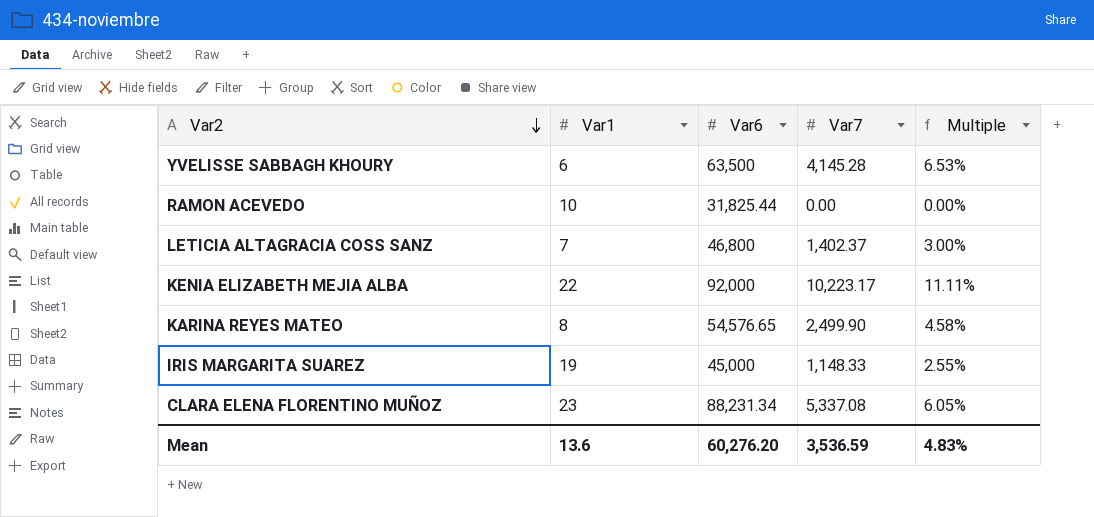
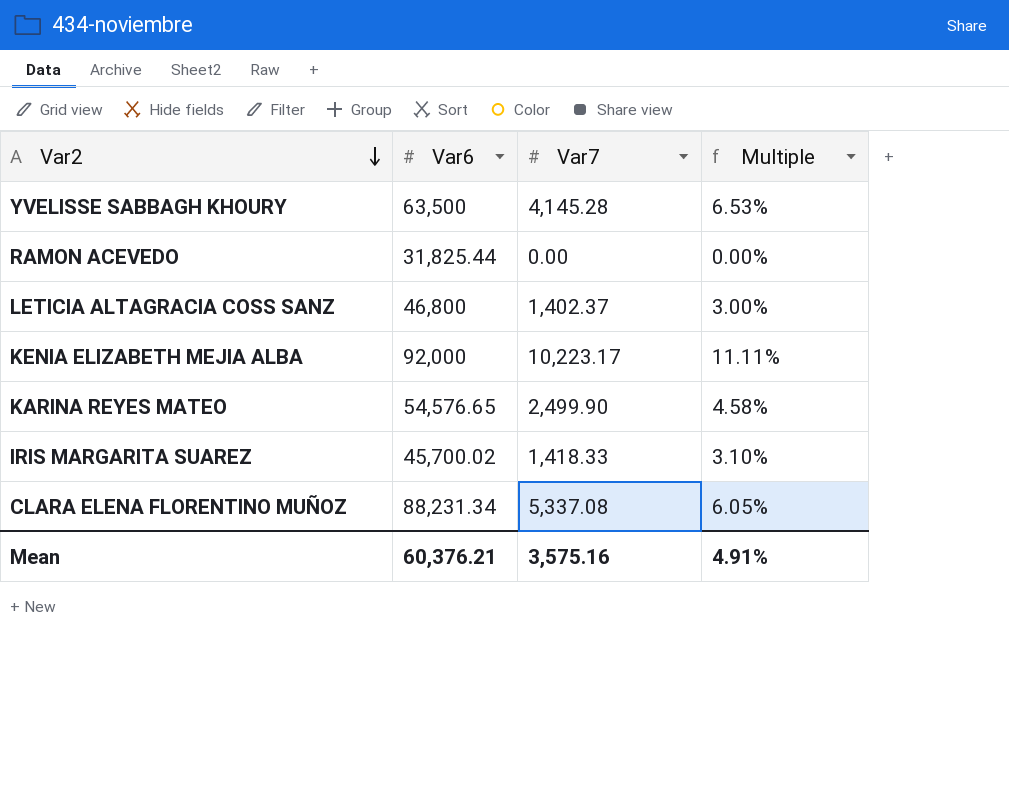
column Var1 | position: 2 -> none
IRIS MARGARITA SUAREZ | Var6: 45,000 -> 45,700.02
IRIS MARGARITA SUAREZ | Var7: 1,148.33 -> 1,418.33
IRIS MARGARITA SUAREZ | Multiple: 2.55% -> 3.10%
Mean | Var6: 60,276.20 -> 60,376.21
Mean | Var7: 3,536.59 -> 3,575.16
Mean | Multiple: 4.83% -> 4.91%

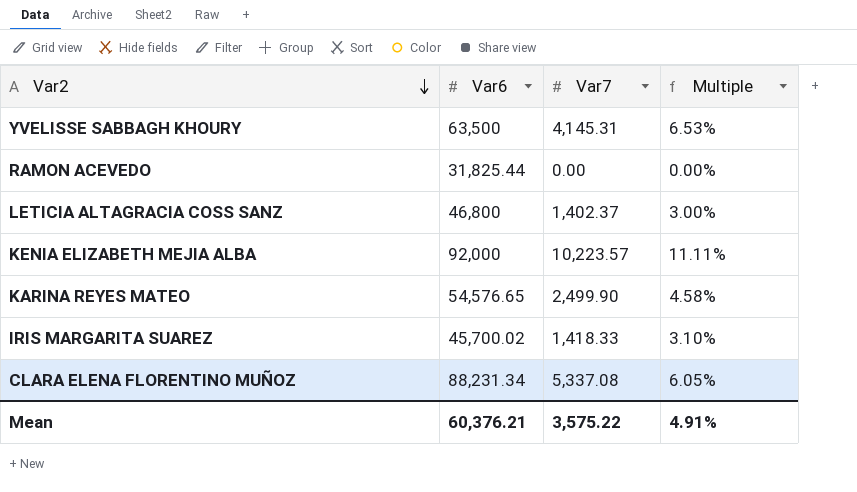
YVELISSE SABBAGH KHOURY | Var7: 4,145.28 -> 4,145.31
KENIA ELIZABETH MEJIA ALBA | Var7: 10,223.17 -> 10,223.57
Mean | Var7: 3,575.16 -> 3,575.22

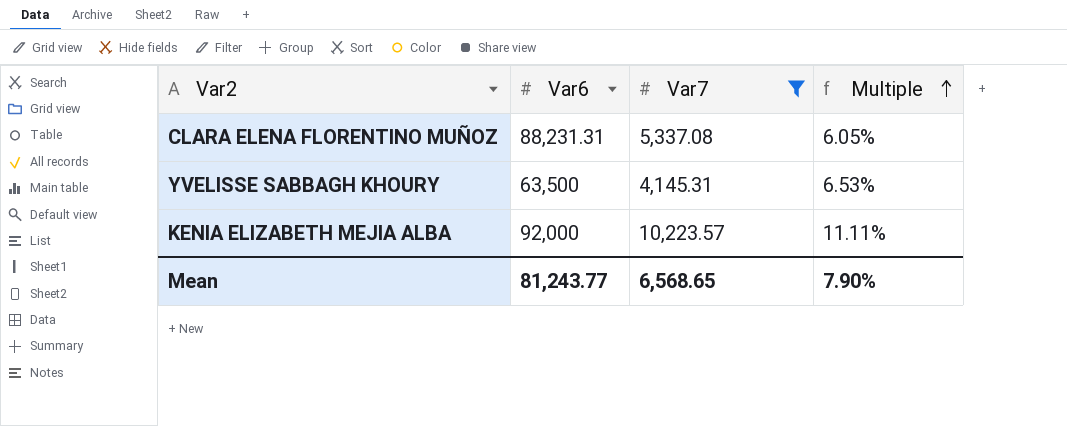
filter: none -> Var7 >= 4,145.31
row order: Var2 descending -> Multiple ascending
CLARA ELENA FLORENTINO MUÑOZ | Var6: 88,231.34 -> 88,231.31
Mean | Var6: 60,376.21 -> 81,243.77
Mean | Var7: 3,575.22 -> 6,568.65
Mean | Multiple: 4.91% -> 7.90%

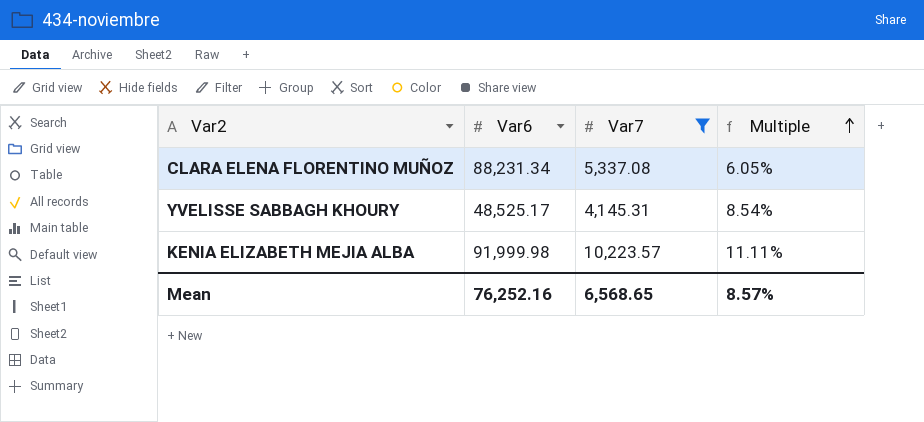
CLARA ELENA FLORENTINO MUÑOZ | Var6: 88,231.31 -> 88,231.34
YVELISSE SABBAGH KHOURY | Var6: 63,500 -> 48,525.17
YVELISSE SABBAGH KHOURY | Multiple: 6.53% -> 8.54%
KENIA ELIZABETH MEJIA ALBA | Var6: 92,000 -> 91,999.98
Mean | Var6: 81,243.77 -> 76,252.16
Mean | Multiple: 7.90% -> 8.57%

